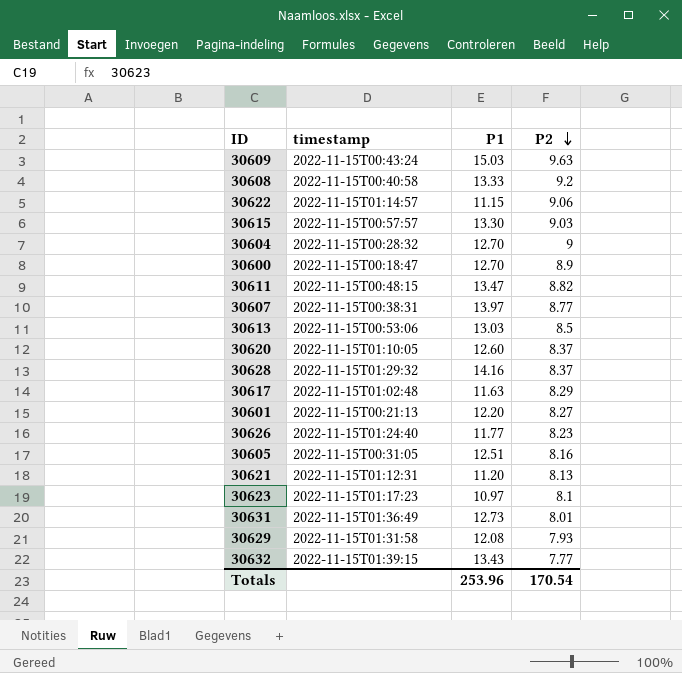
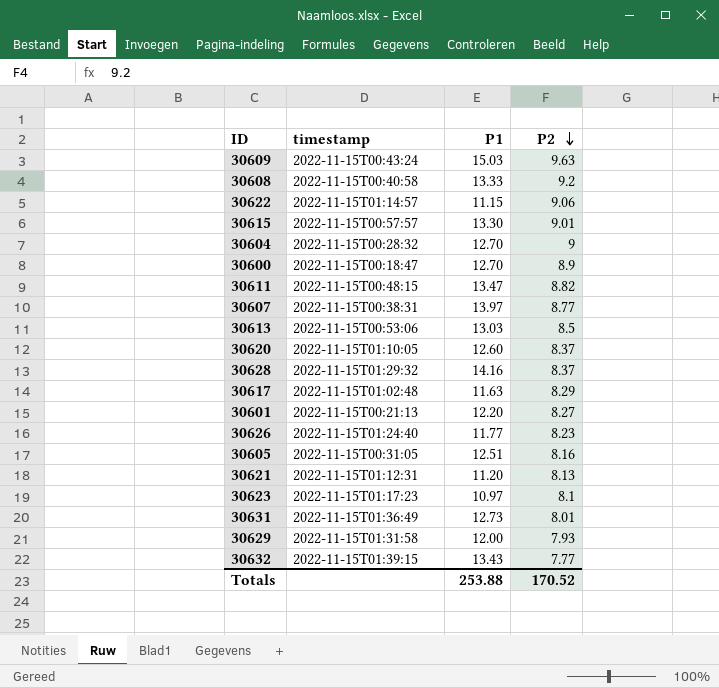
30615 | P2: 9.03 -> 9.01
30629 | P1: 12.08 -> 12.00
Totals | P1: 253.96 -> 253.88
Totals | P2: 170.54 -> 170.52

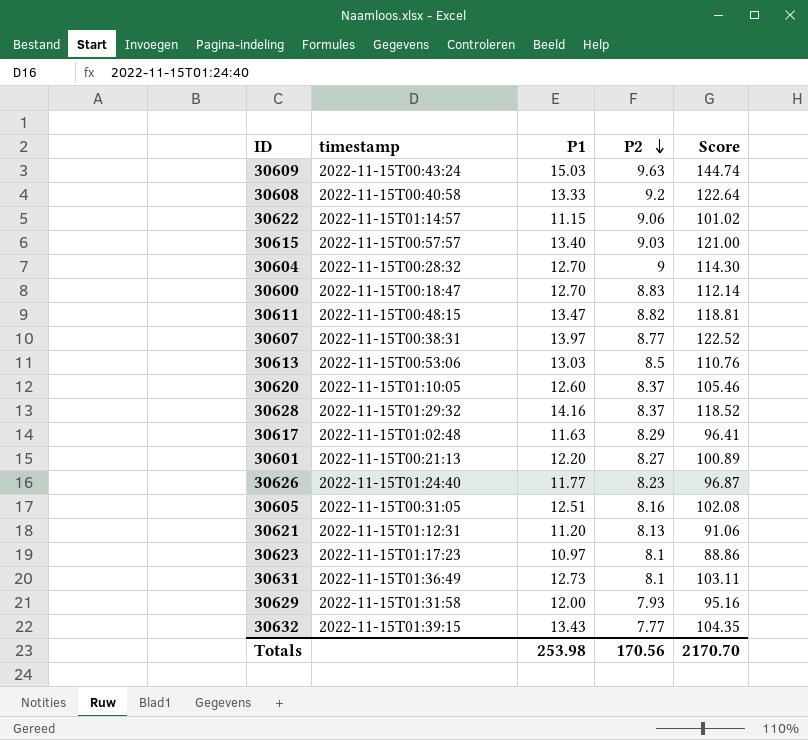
column Score | formula: none -> [P1] * [P2]
30615 | P1: 13.30 -> 13.40
30615 | P2: 9.01 -> 9.03
30600 | P2: 8.9 -> 8.83
30631 | P2: 8.01 -> 8.1
Totals | P1: 253.88 -> 253.98
Totals | P2: 170.52 -> 170.56

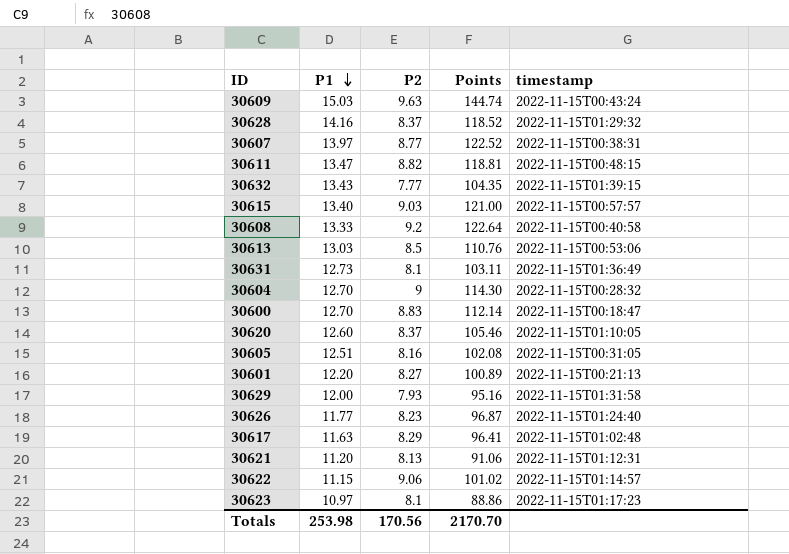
row order: P2 descending -> P1 descending
column name: Score -> Points
column timestamp | position: 2 -> 5

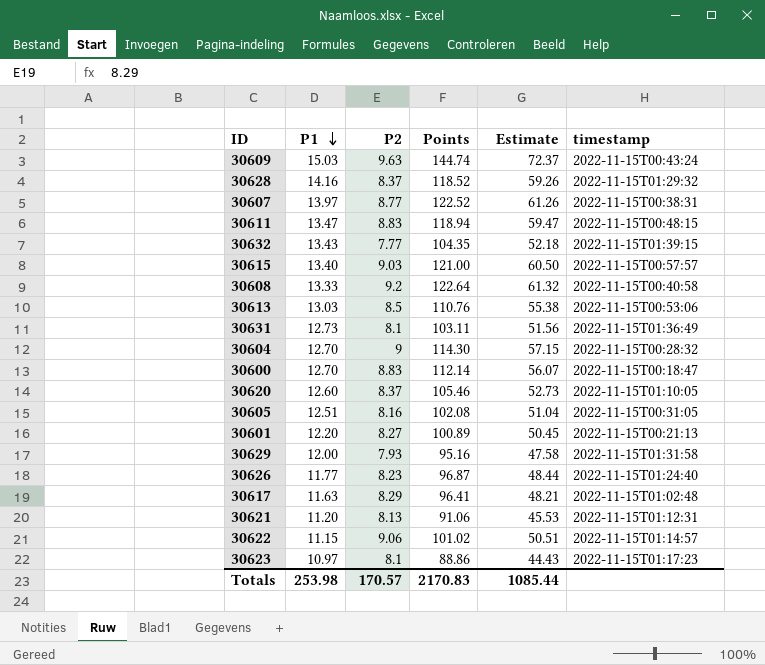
column Estimate | formula: none -> [Points] * 0.5
30611 | P2: 8.82 -> 8.83
30611 | Points: 118.81 -> 118.94
Totals | P2: 170.56 -> 170.57
Totals | Points: 2170.70 -> 2170.83

